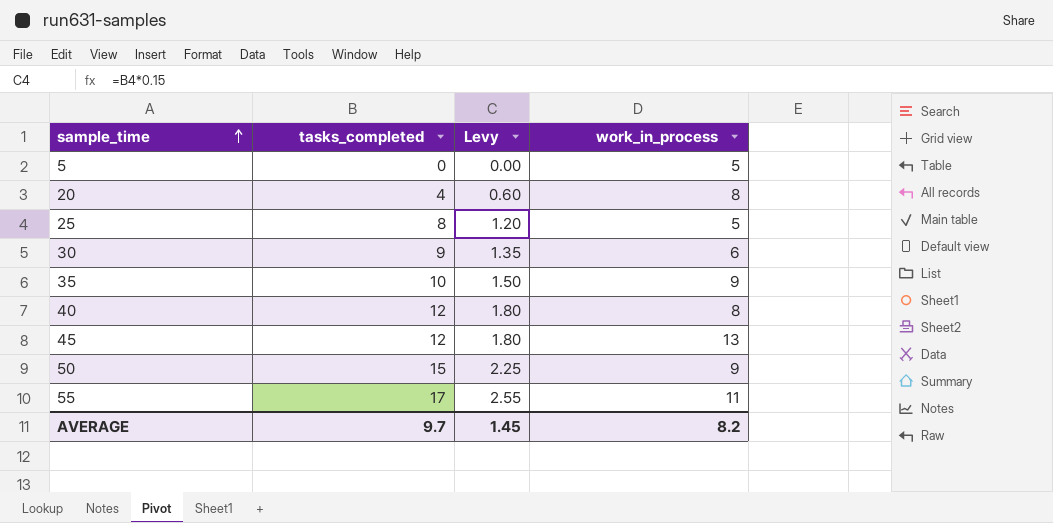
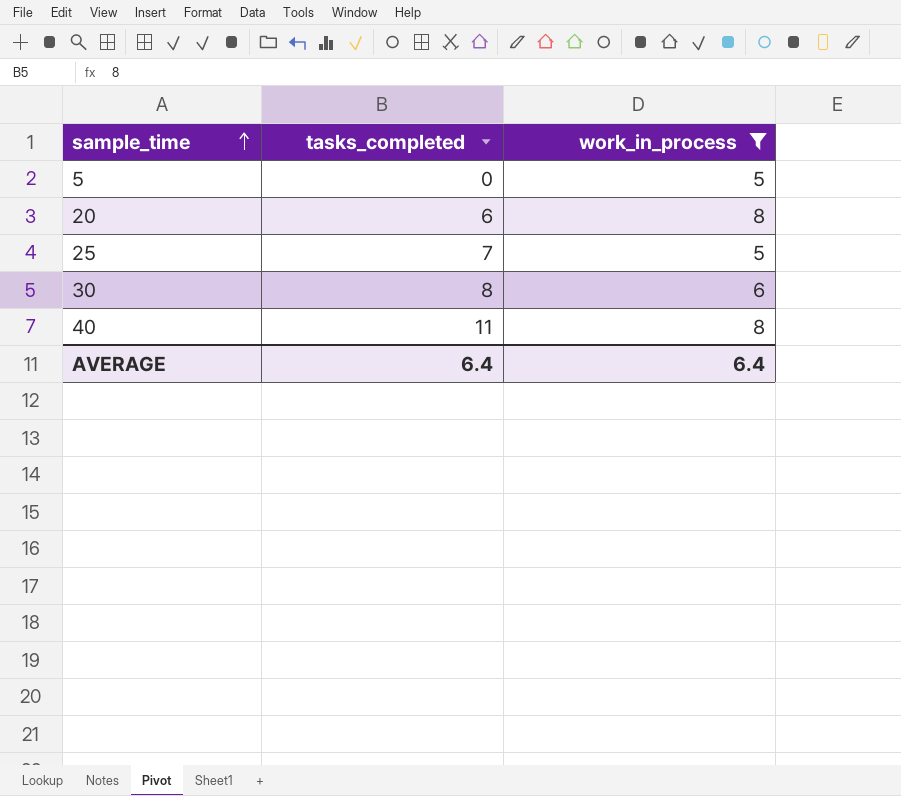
filter: none -> work_in_process <= 8
column Levy | formula: [tasks_completed] * 0.15 -> none
20 | tasks_completed: 4 -> 6
25 | tasks_completed: 8 -> 7
30 | tasks_completed: 9 -> 8
40 | tasks_completed: 12 -> 11
AVERAGE | tasks_completed: 9.7 -> 6.4
AVERAGE | work_in_process: 8.2 -> 6.4

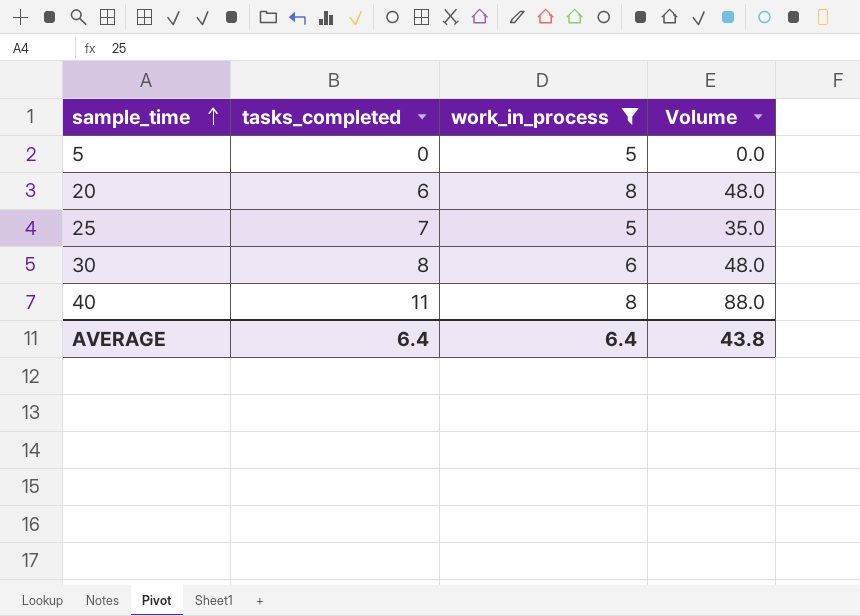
column Volume | formula: none -> [tasks_completed] * [work_in_process]

